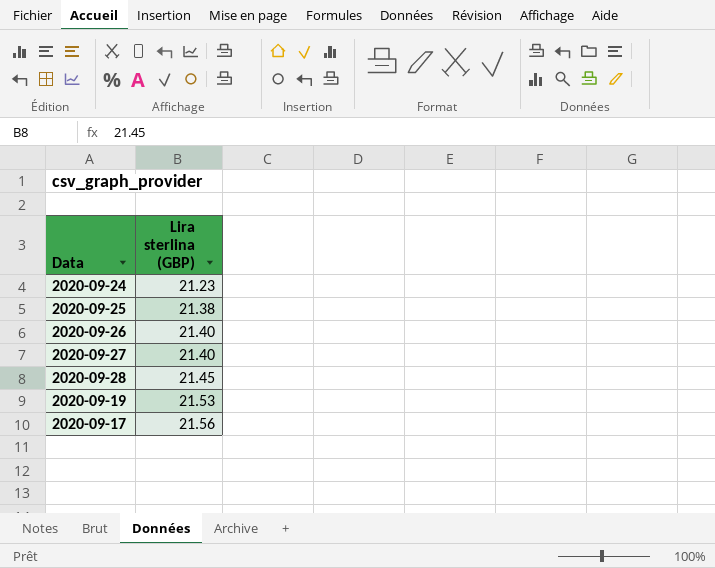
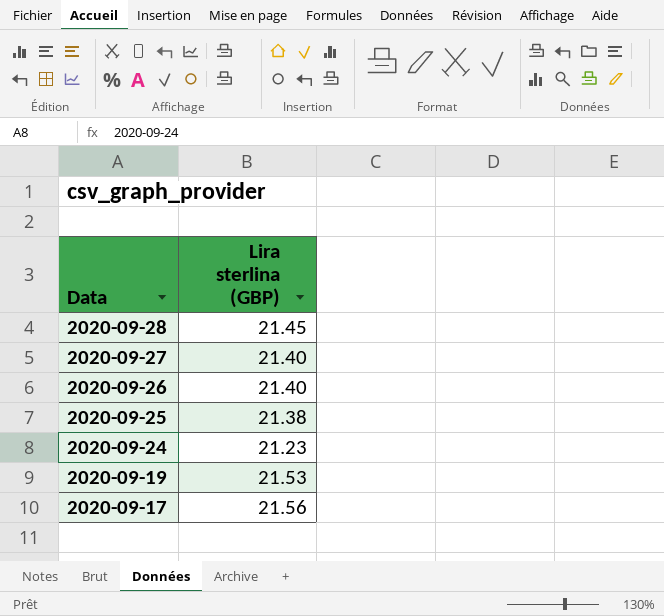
row order: Lira sterlina (GBP) ascending -> Data descending

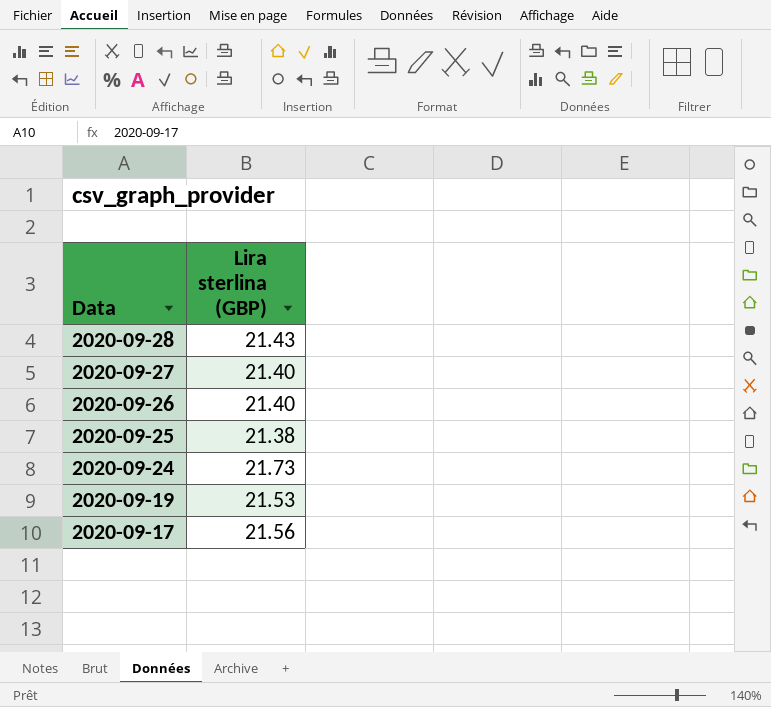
2020-09-28 | Lira sterlina (GBP): 21.45 -> 21.43
2020-09-24 | Lira sterlina (GBP): 21.23 -> 21.73

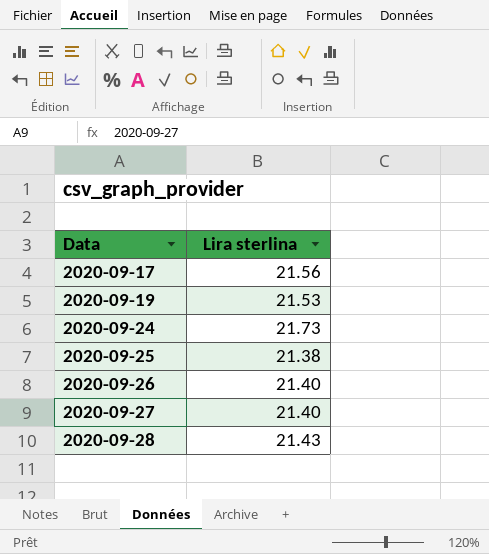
row order: Data descending -> Data ascending
column name: Lira sterlina (GBP) -> Lira sterlina

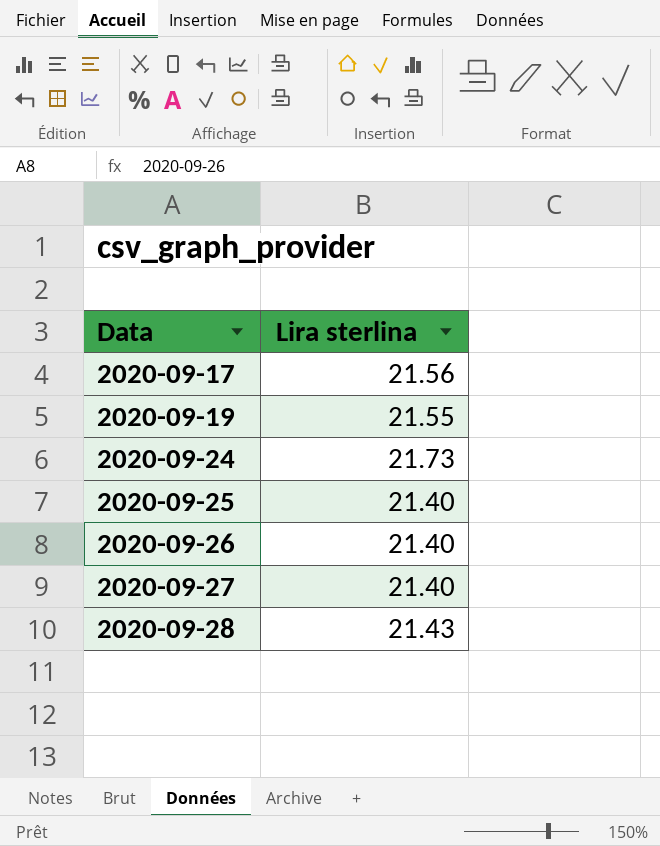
2020-09-19 | Lira sterlina: 21.53 -> 21.55
2020-09-25 | Lira sterlina: 21.38 -> 21.40

